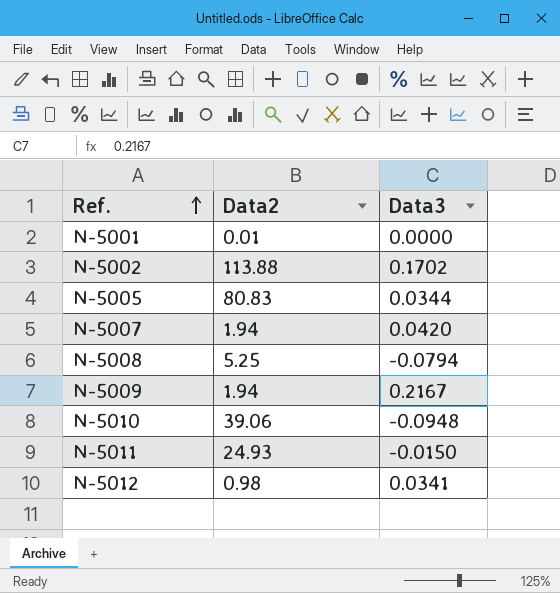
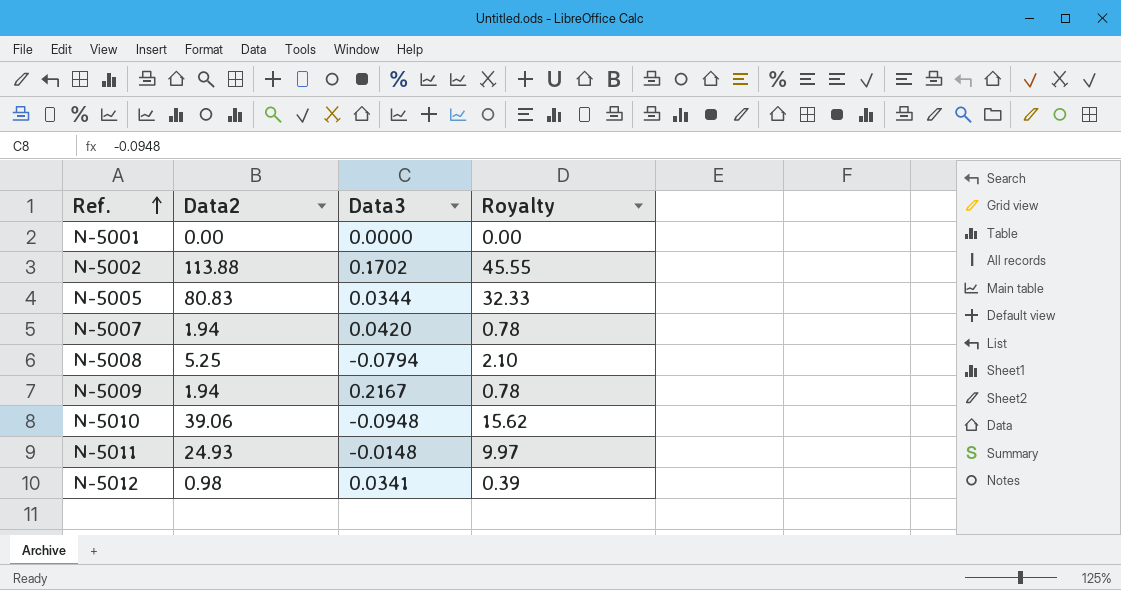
column Royalty | formula: none -> [Data2] * 0.4
N-5001 | Data2: 0.01 -> 0.00
N-5011 | Data3: -0.0150 -> -0.0148

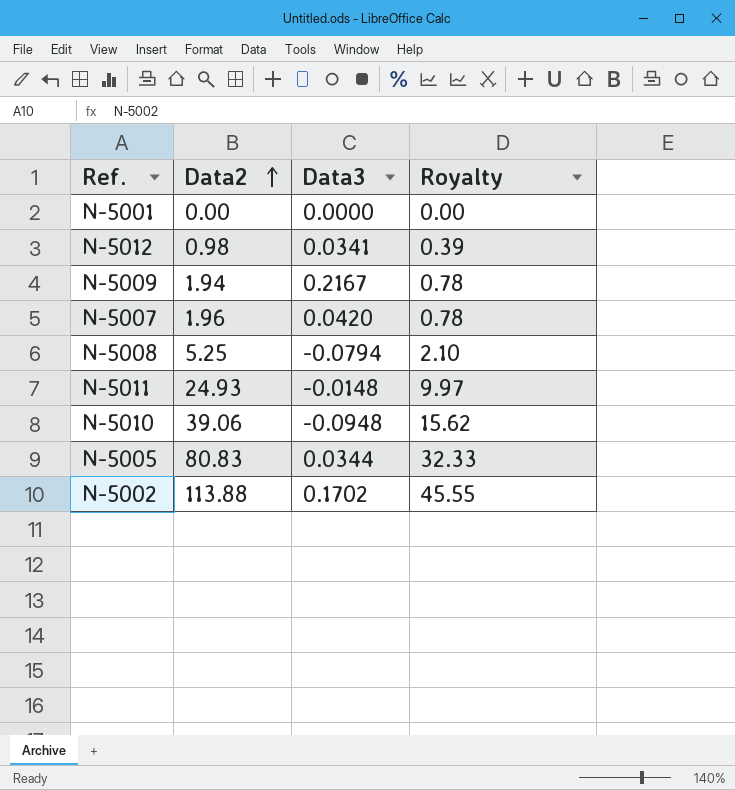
row order: Ref. ascending -> Data2 ascending
N-5007 | Data2: 1.94 -> 1.96

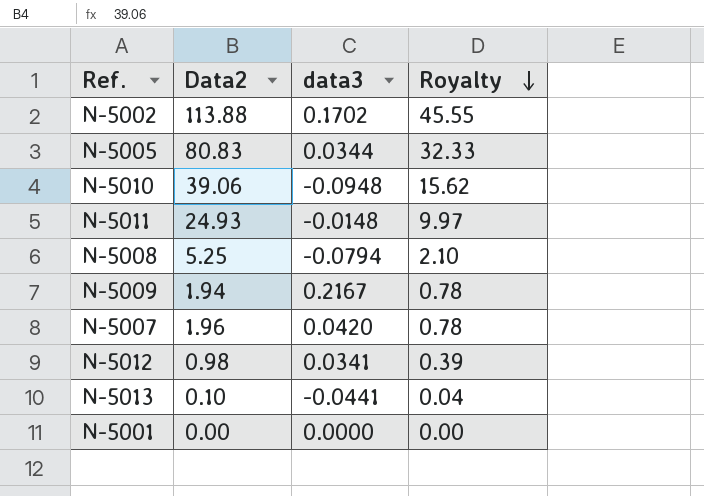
row order: Data2 ascending -> Royalty descending
column name: Data3 -> data3
row N-5013: none -> 0.10 | -0.0441 | 0.04

